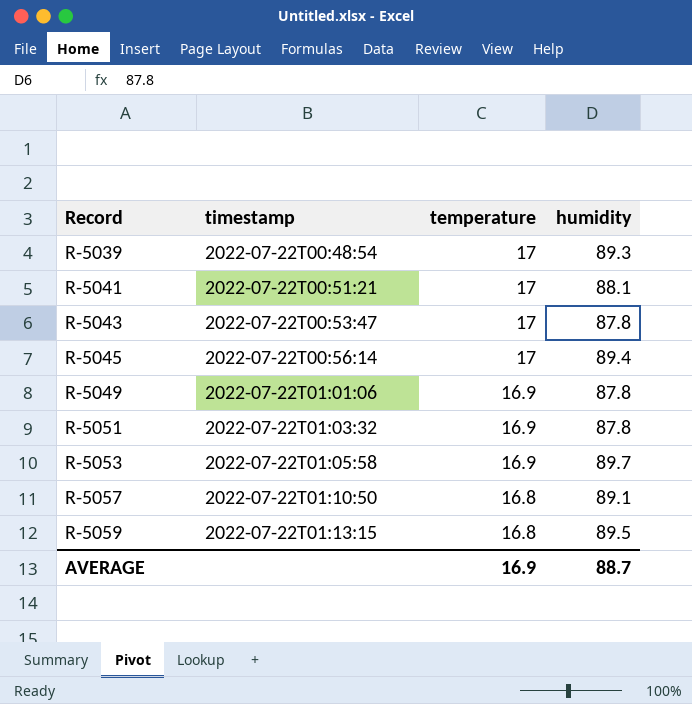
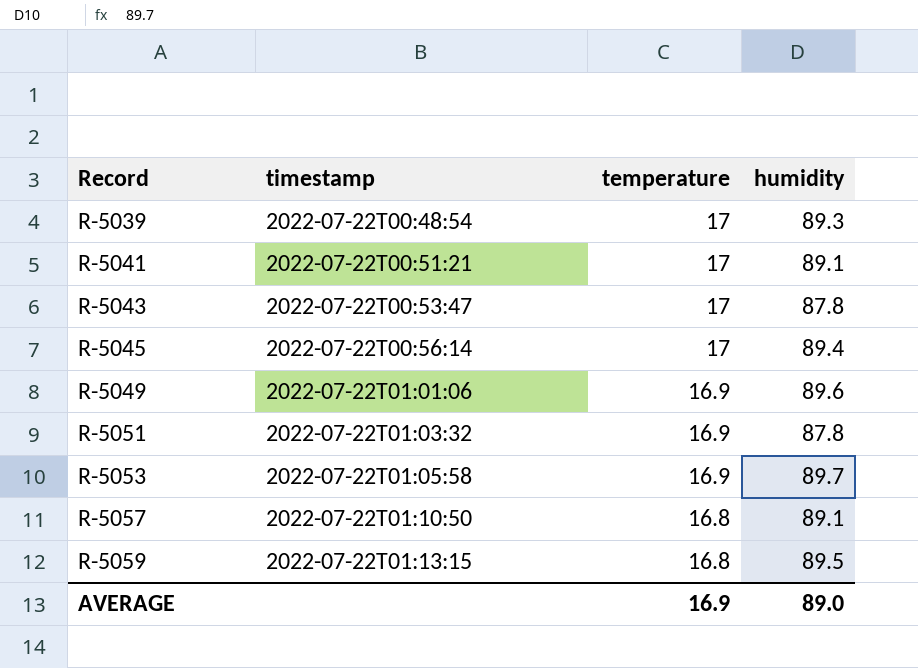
R-5041 | humidity: 88.1 -> 89.1
R-5049 | humidity: 87.8 -> 89.6
AVERAGE | humidity: 88.7 -> 89.0

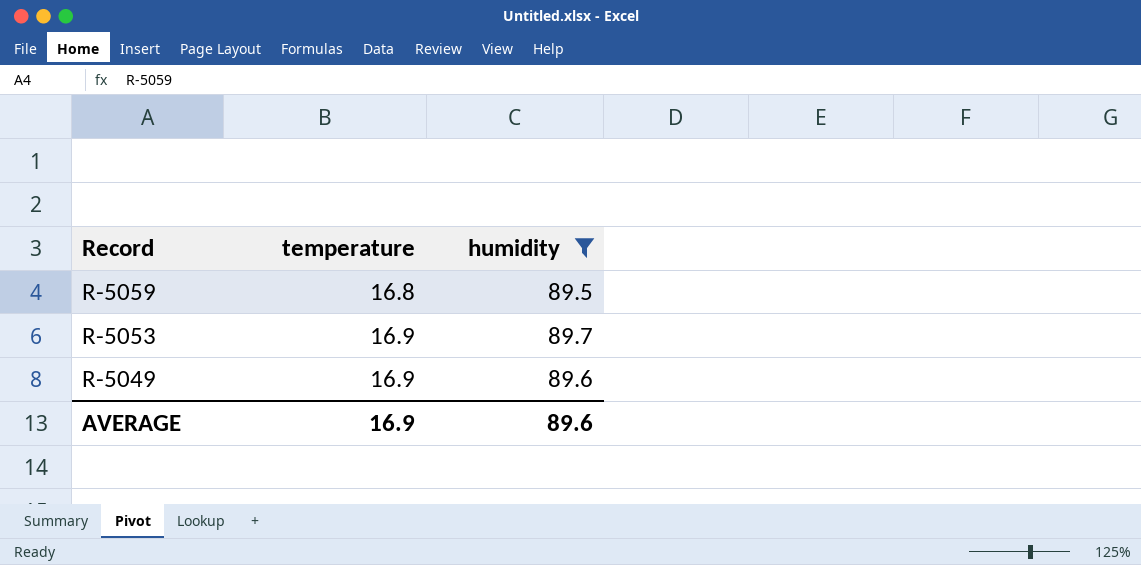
filter: none -> humidity >= 89.5
row order: Record ascending -> Record descending
column timestamp | position: 2 -> none
AVERAGE | humidity: 89.0 -> 89.6

